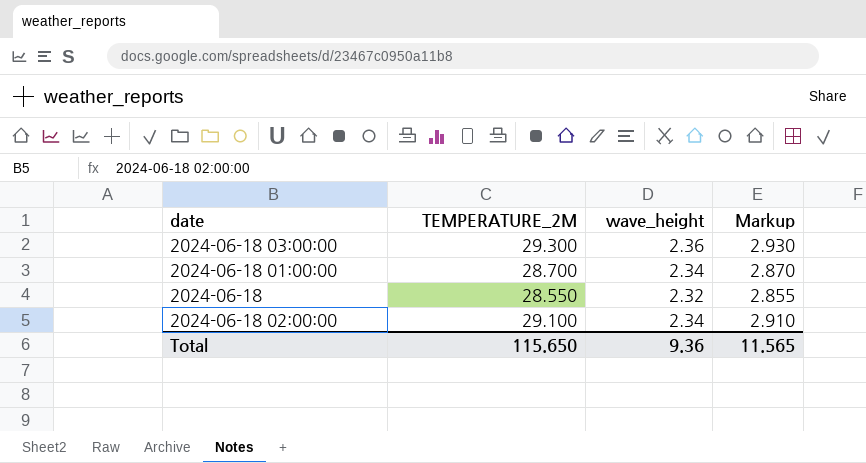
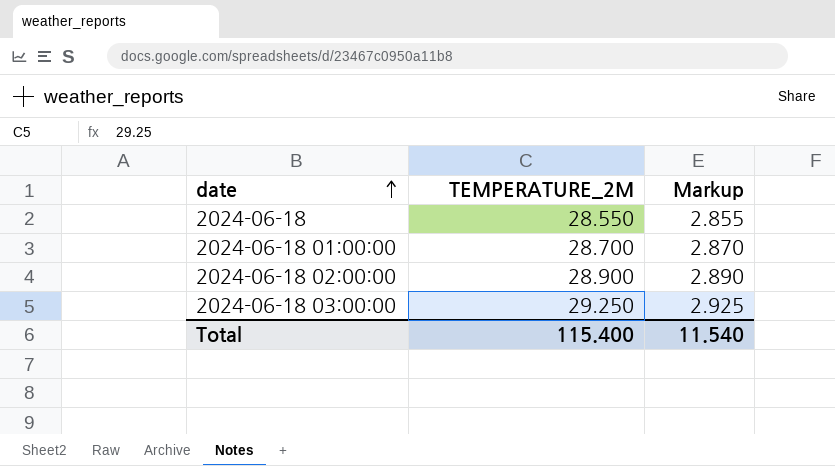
row order: none -> date ascending
column wave_height | position: 3 -> none
2024-06-18 02:00:00 | TEMPERATURE_2M: 29.100 -> 28.900
2024-06-18 02:00:00 | Markup: 2.910 -> 2.890
2024-06-18 03:00:00 | TEMPERATURE_2M: 29.300 -> 29.250
2024-06-18 03:00:00 | Markup: 2.930 -> 2.925
Total | TEMPERATURE_2M: 115.650 -> 115.400
Total | Markup: 11.565 -> 11.540

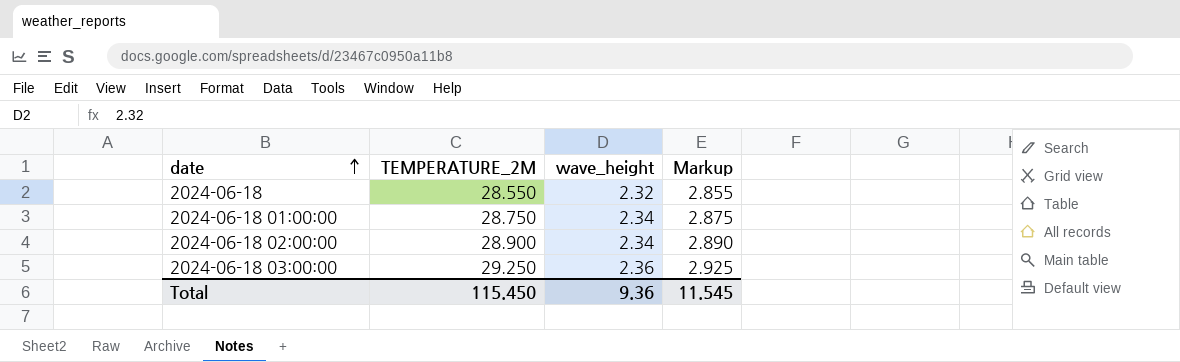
column wave_height | position: none -> 3
2024-06-18 01:00:00 | TEMPERATURE_2M: 28.700 -> 28.750
2024-06-18 01:00:00 | Markup: 2.870 -> 2.875
Total | TEMPERATURE_2M: 115.400 -> 115.450
Total | Markup: 11.540 -> 11.545

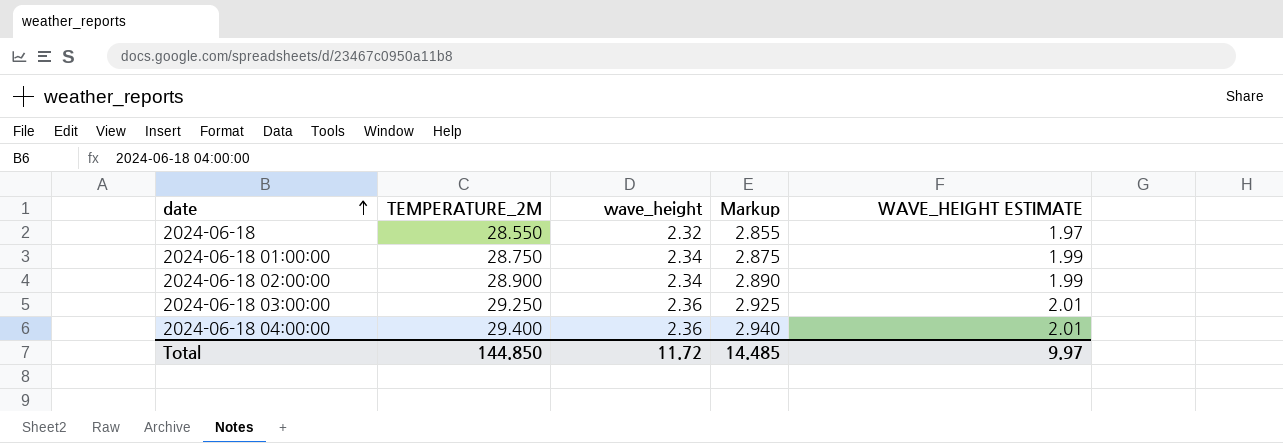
column WAVE_HEIGHT ESTIMATE | formula: none -> [wave_height] * 0.85
row 2024-06-18 04:00:00: none -> 29.400 | 2.36 | 2.940 | 2.01
Total | TEMPERATURE_2M: 115.450 -> 144.850
Total | wave_height: 9.36 -> 11.72
Total | Markup: 11.545 -> 14.485

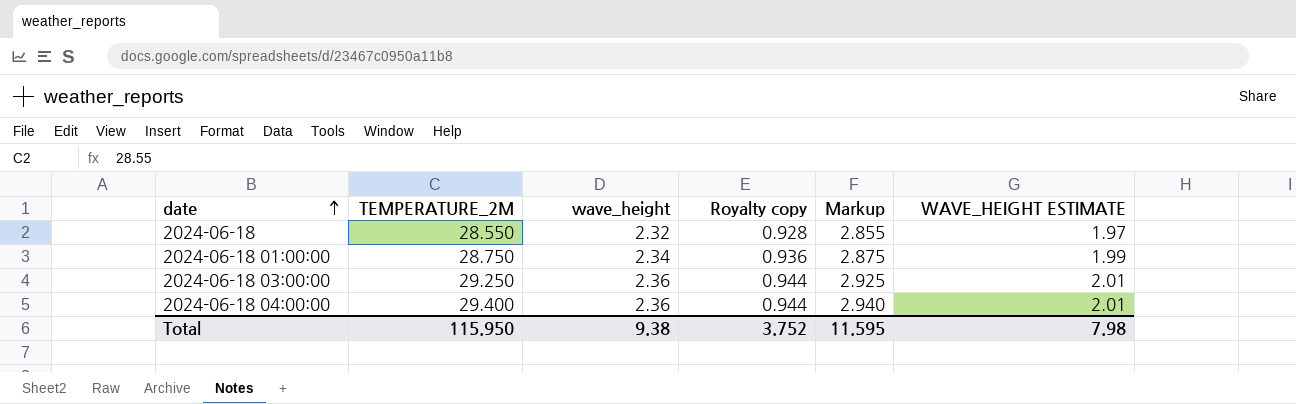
column Royalty copy | formula: none -> [wave_height] * 0.4
row 2024-06-18 02:00:00: 28.900 | 2.34 | 2.890 | 1.99 -> none
Total | TEMPERATURE_2M: 144.850 -> 115.950
Total | wave_height: 11.72 -> 9.38
Total | Markup: 14.485 -> 11.595
Total | WAVE_HEIGHT ESTIMATE: 9.97 -> 7.98

